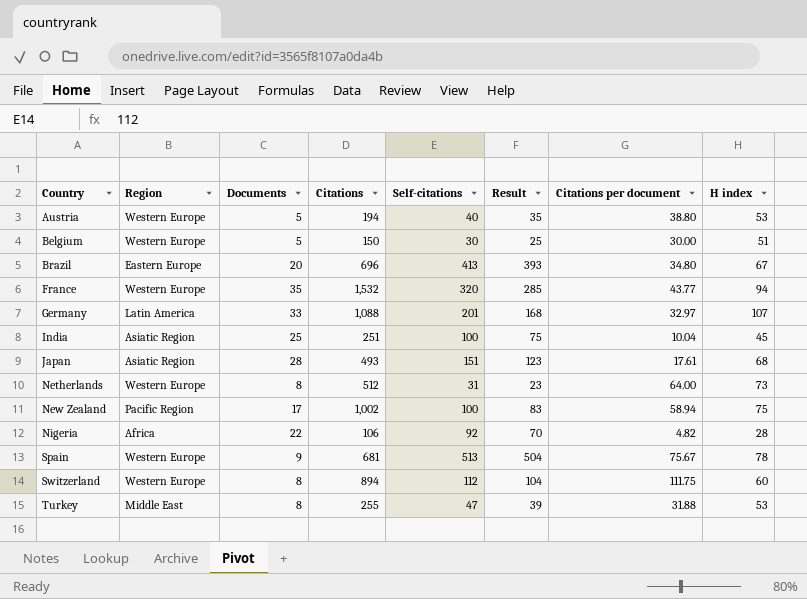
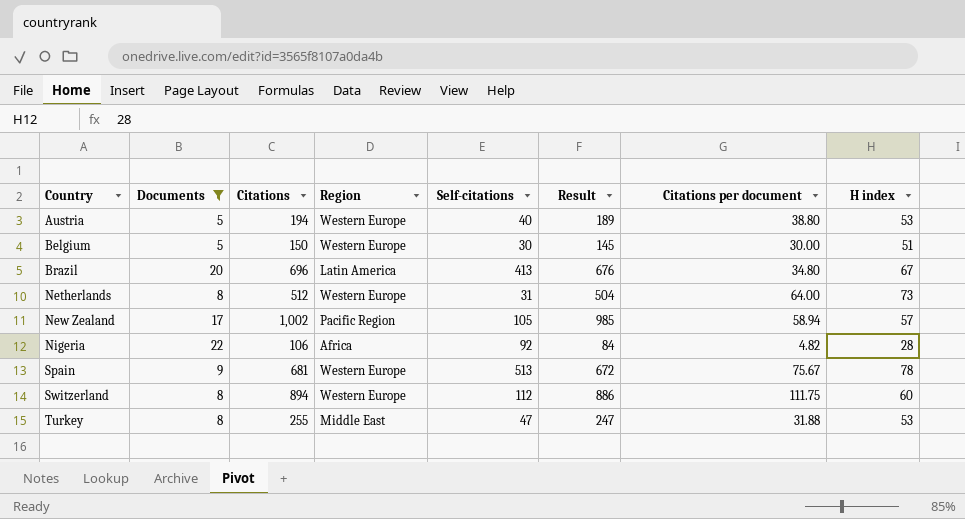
filter: none -> Documents <= 22
column Region | position: 2 -> 4
column Result | formula: [Self-citations] - [Documents] -> [Citations] - [Documents]
Brazil | Region: Eastern Europe -> Latin America
New Zealand | Self-citations: 100 -> 105
New Zealand | H index: 75 -> 57

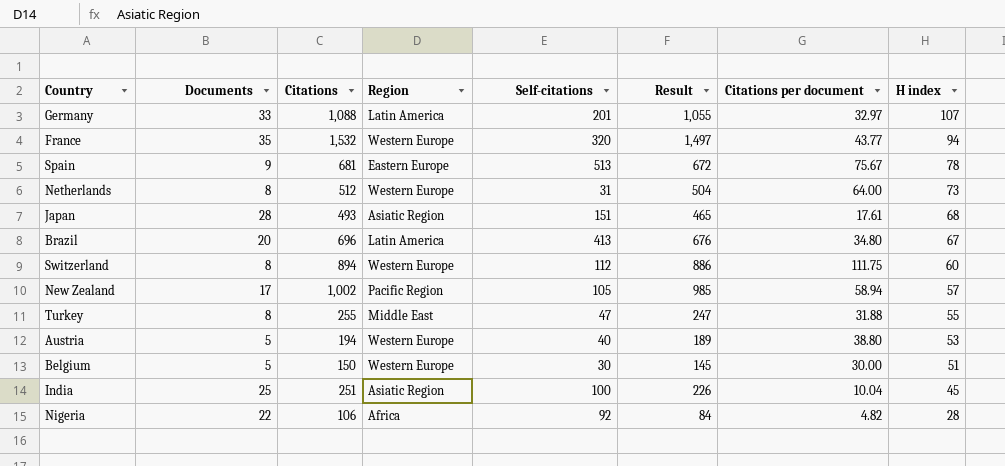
filter: Documents <= 22 -> none
row order: Country ascending -> H index descending
Spain | Region: Western Europe -> Eastern Europe
Turkey | H index: 53 -> 55

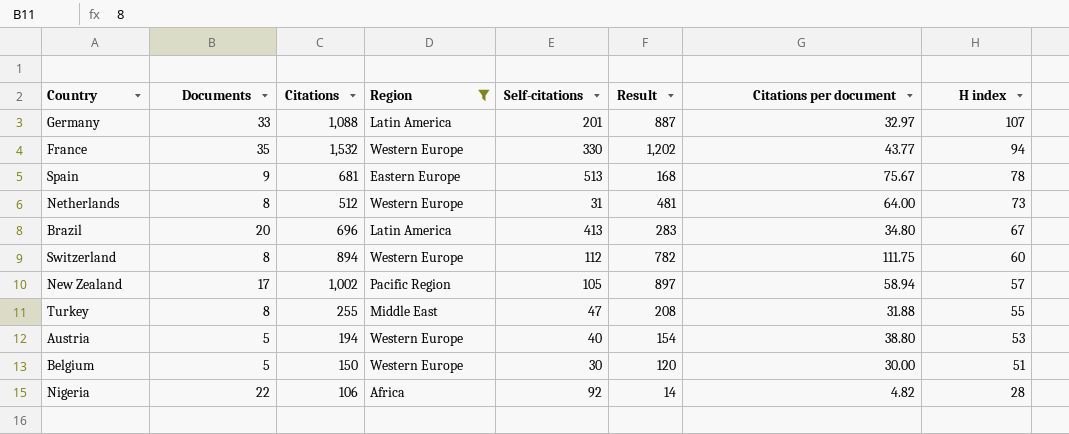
filter: none -> Region != Asiatic Region
column Result | formula: [Citations] - [Documents] -> [Citations] - [Self-citations]
France | Self-citations: 320 -> 330

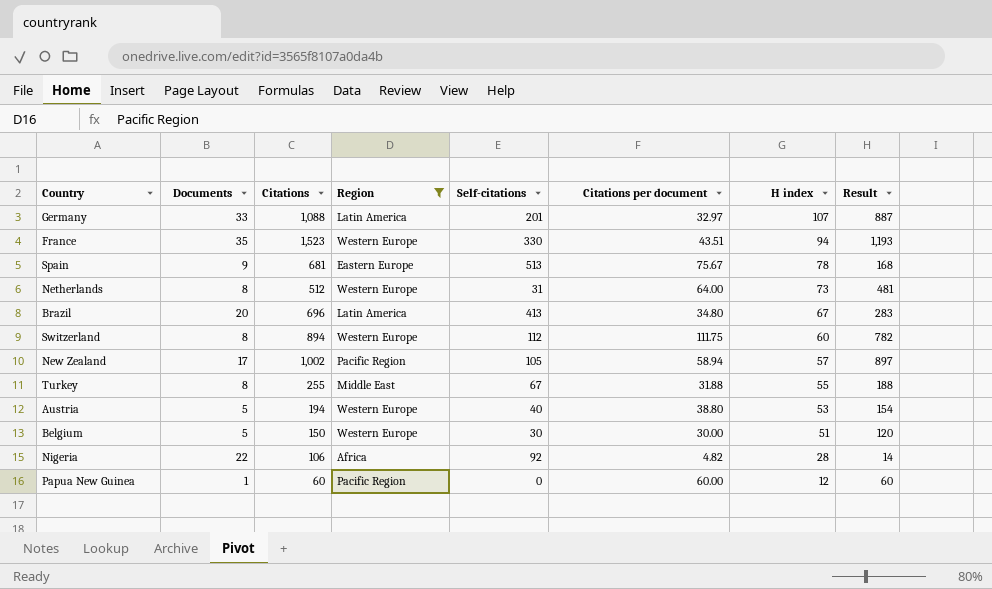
column Result | position: 6 -> 8
France | Citations: 1,532 -> 1,523
France | Citations per document: 43.77 -> 43.51
France | Result: 1,202 -> 1,193
Turkey | Self-citations: 47 -> 67
Turkey | Result: 208 -> 188
row Papua New Guinea: none -> 1 | 60 | Pacific Region | 0 | 60.00 | 12 | 60

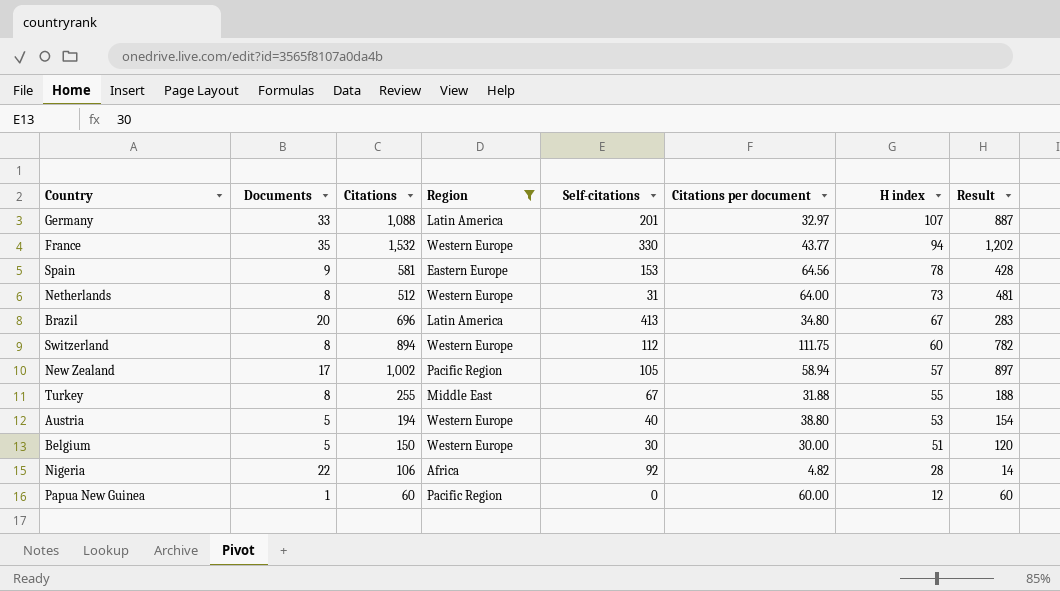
France | Citations: 1,523 -> 1,532
France | Citations per document: 43.51 -> 43.77
France | Result: 1,193 -> 1,202
Spain | Citations: 681 -> 581
Spain | Self-citations: 513 -> 153
Spain | Citations per document: 75.67 -> 64.56
Spain | Result: 168 -> 428

